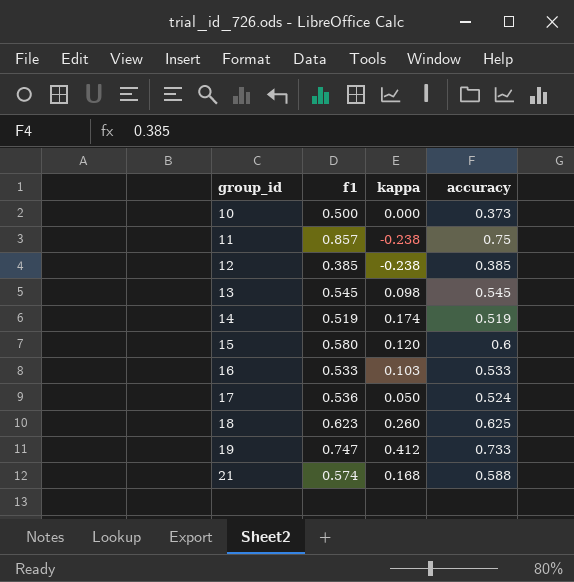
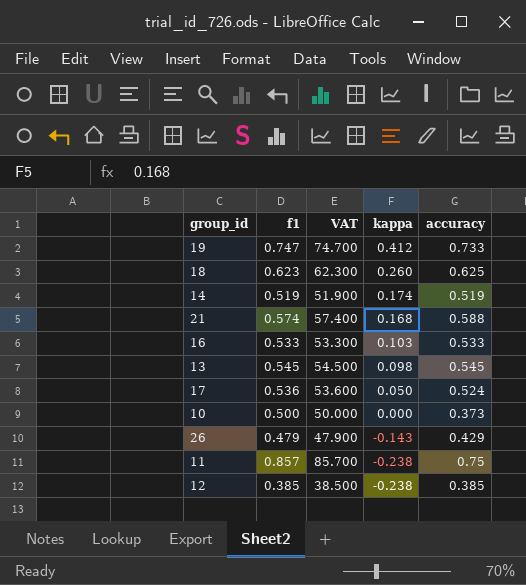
row order: group_id ascending -> kappa descending
column VAT | formula: none -> [f1] * 100
row 15: 0.580 | 0.120 | 0.6 -> none
row 26: none -> 0.479 | 47.900 | -0.143 | 0.429

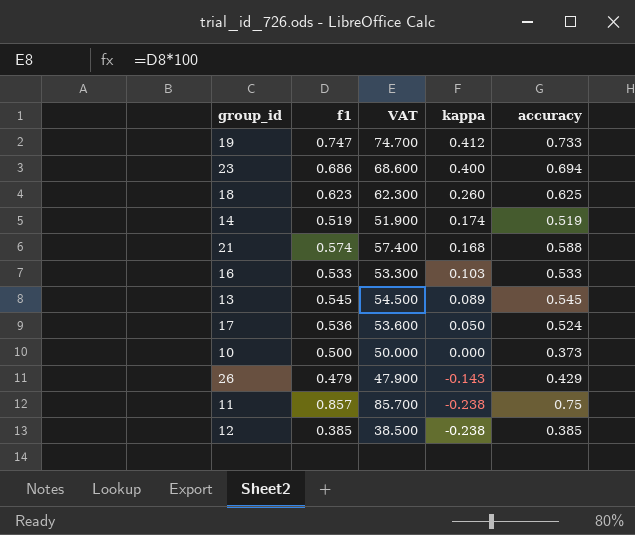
row 23: none -> 0.686 | 68.600 | 0.400 | 0.694
13 | kappa: 0.098 -> 0.089

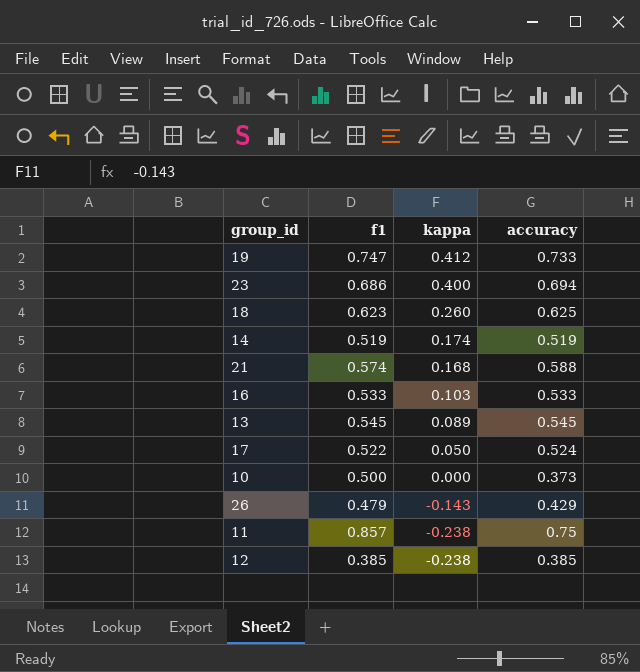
column VAT | formula: [f1] * 100 -> none
17 | f1: 0.536 -> 0.522

